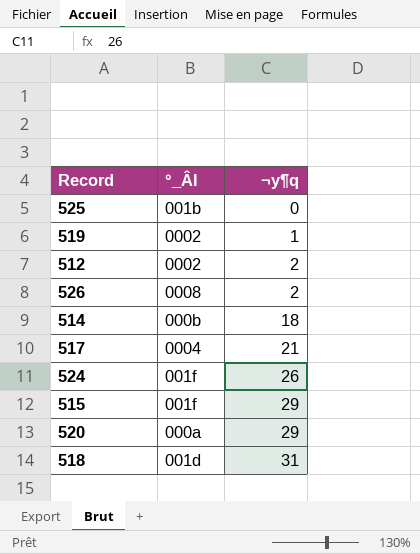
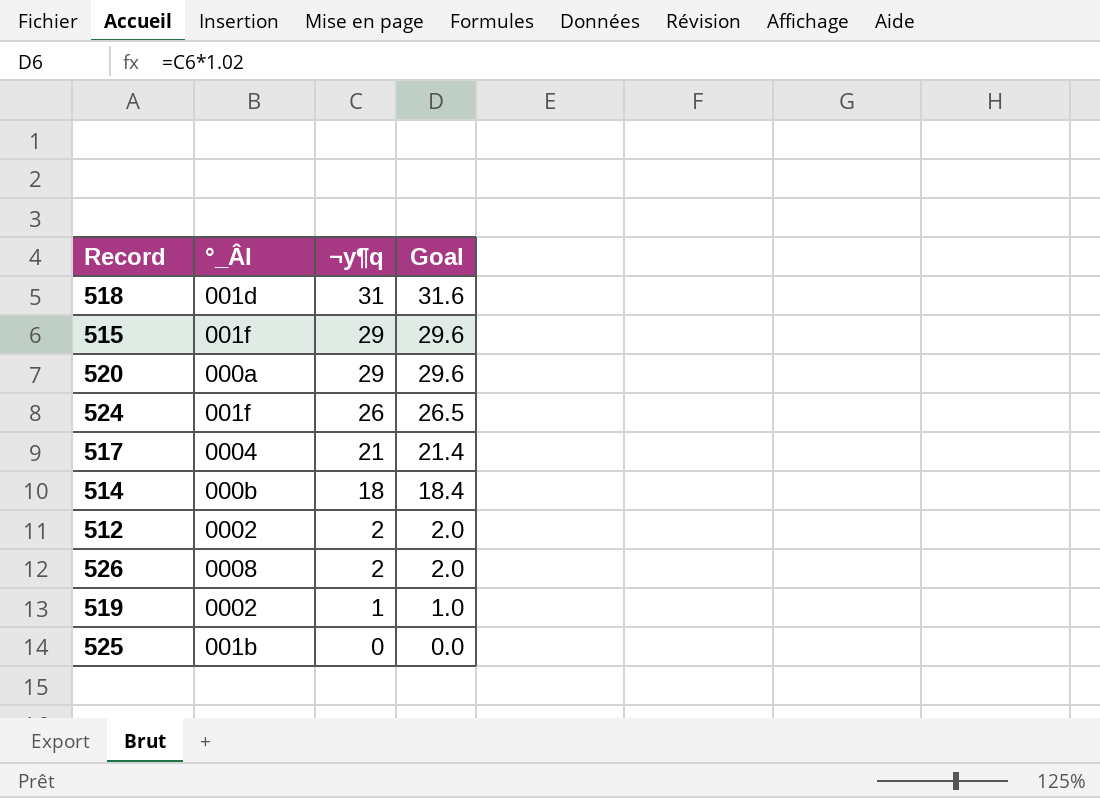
row order: ¬y¶q ascending -> ¬y¶q descending
column Goal | formula: none -> [¬y¶q] * 1.02

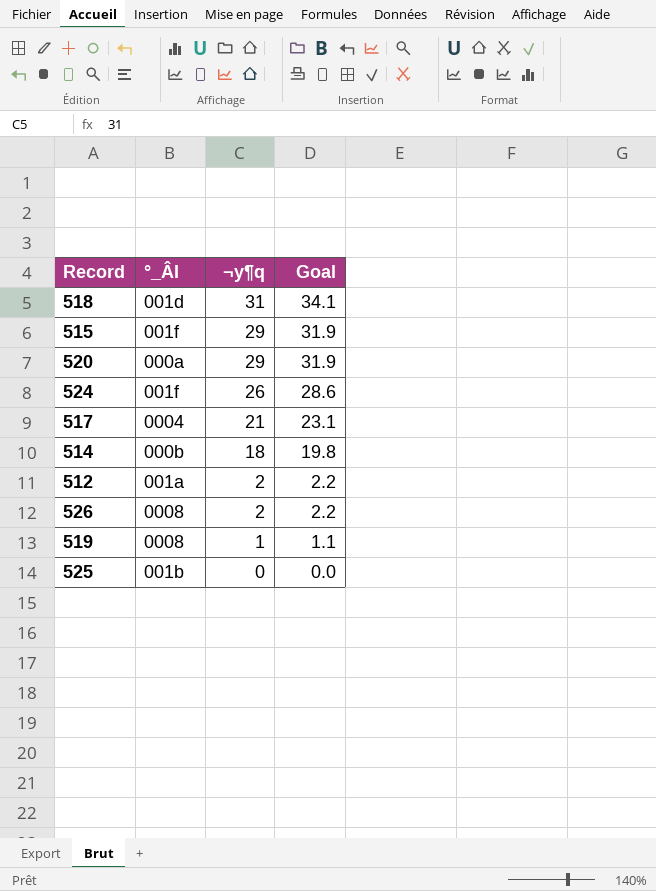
column Goal | formula: [¬y¶q] * 1.02 -> [¬y¶q] * 1.1
512 | °_ÂI: 0002 -> 001a
519 | °_ÂI: 0002 -> 0008

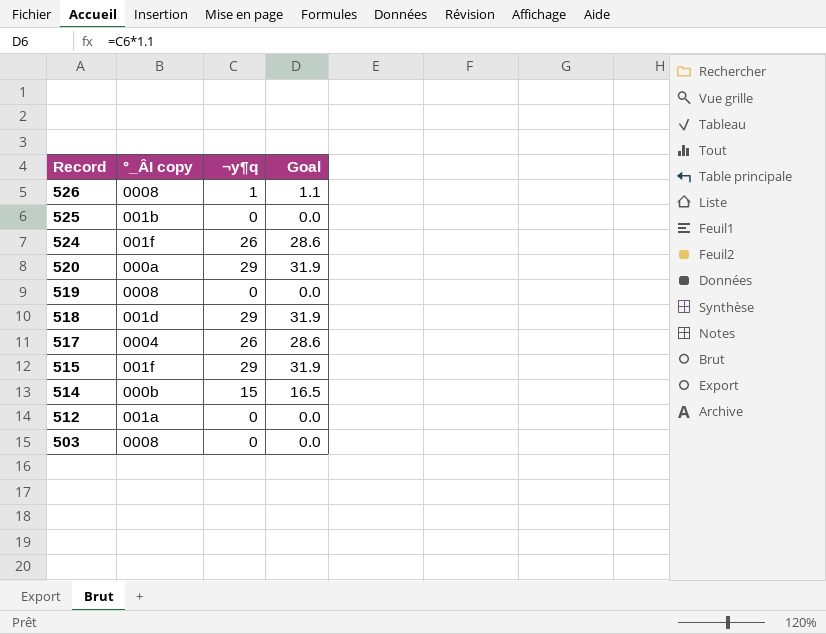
row order: ¬y¶q descending -> Record descending
column name: °_ÂI -> °_ÂI copy
526 | ¬y¶q: 2 -> 1
526 | Goal: 2.2 -> 1.1
519 | ¬y¶q: 1 -> 0
519 | Goal: 1.1 -> 0.0
518 | ¬y¶q: 31 -> 29
518 | Goal: 34.1 -> 31.9
517 | ¬y¶q: 21 -> 26
517 | Goal: 23.1 -> 28.6
514 | ¬y¶q: 18 -> 15
514 | Goal: 19.8 -> 16.5
512 | ¬y¶q: 2 -> 0
512 | Goal: 2.2 -> 0.0
row 503: none -> 0008 | 0 | 0.0

